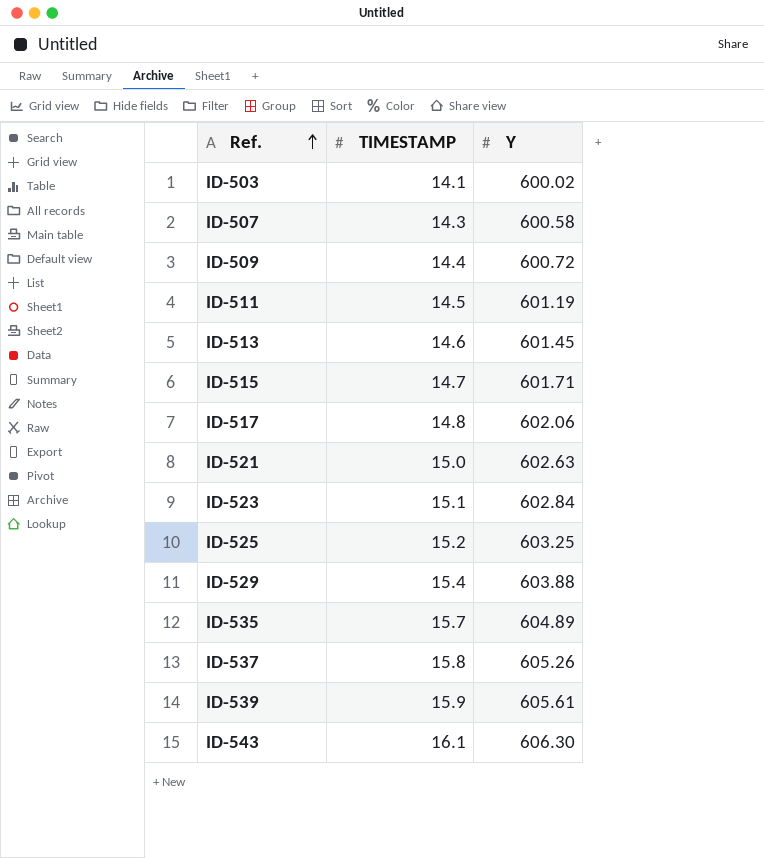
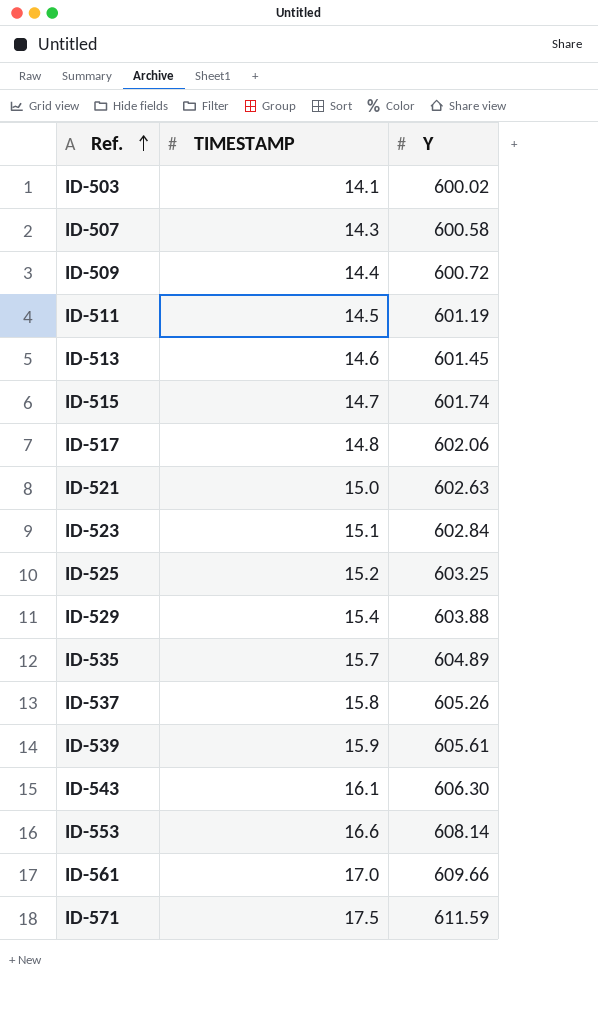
ID-515 | Y: 601.71 -> 601.74
row ID-553: none -> 16.6 | 608.14
row ID-561: none -> 17.0 | 609.66
row ID-571: none -> 17.5 | 611.59

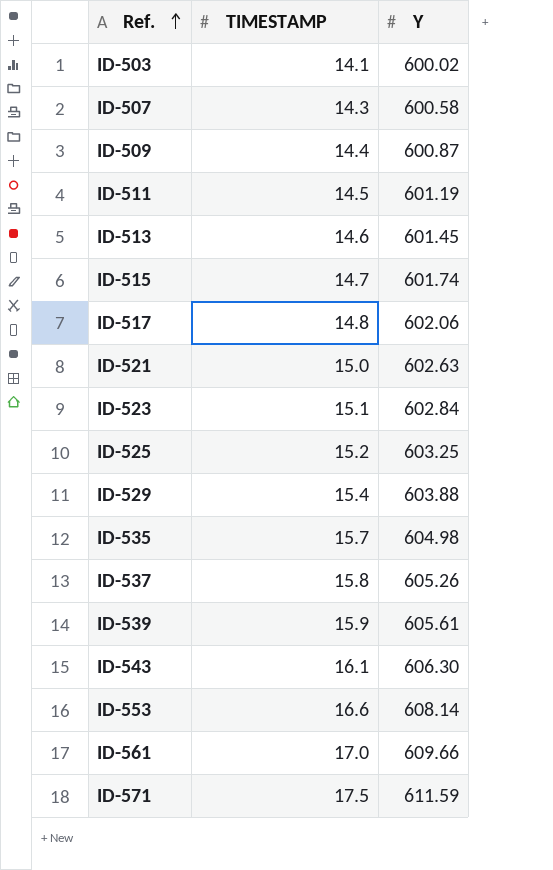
ID-509 | Y: 600.72 -> 600.87
ID-535 | Y: 604.89 -> 604.98

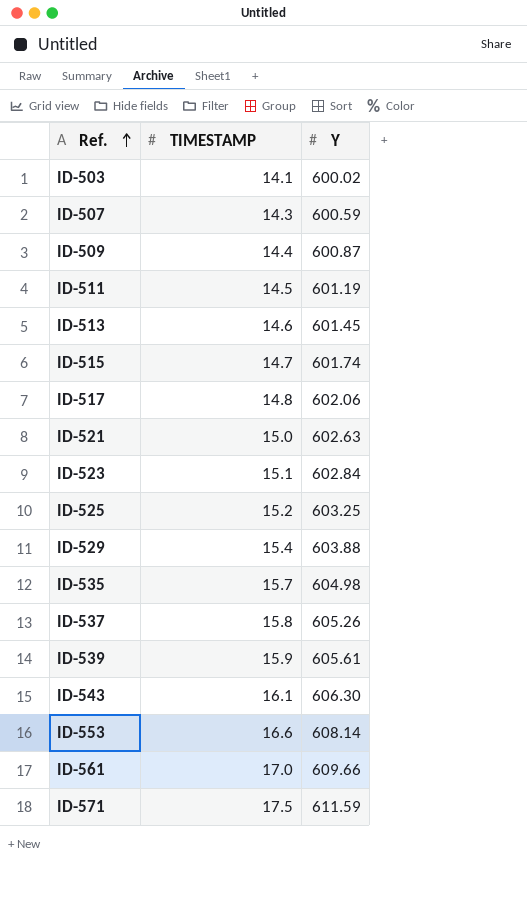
ID-507 | Y: 600.58 -> 600.59

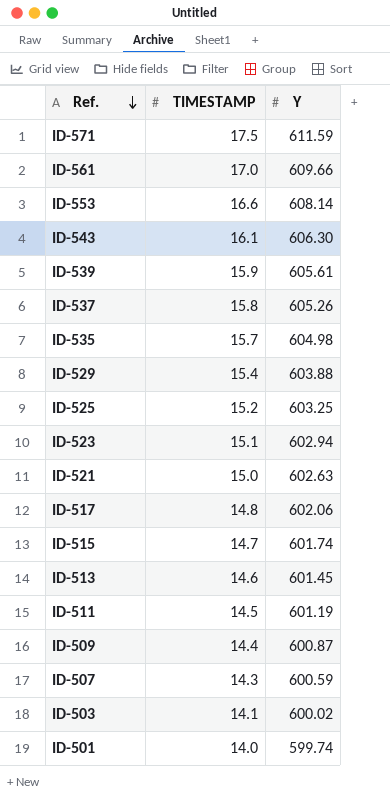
row order: Ref. ascending -> Ref. descending
ID-523 | Y: 602.84 -> 602.94
row ID-501: none -> 14.0 | 599.74

